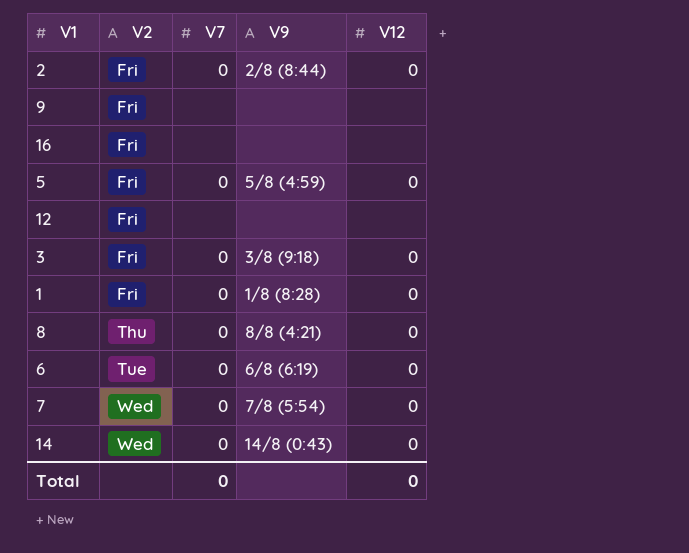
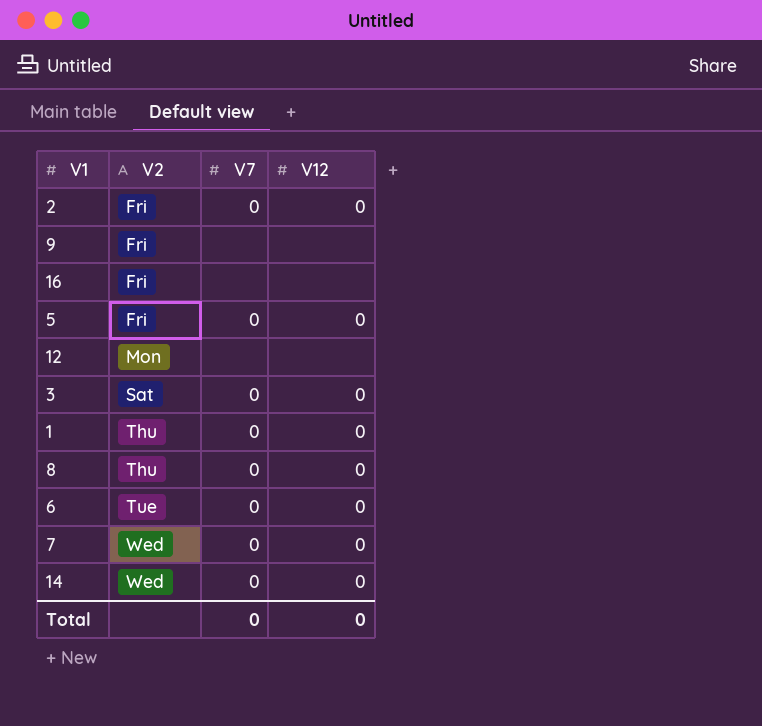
column V9 | position: 4 -> none
12 | V2: Fri -> Mon
3 | V2: Fri -> Sat
1 | V2: Fri -> Thu

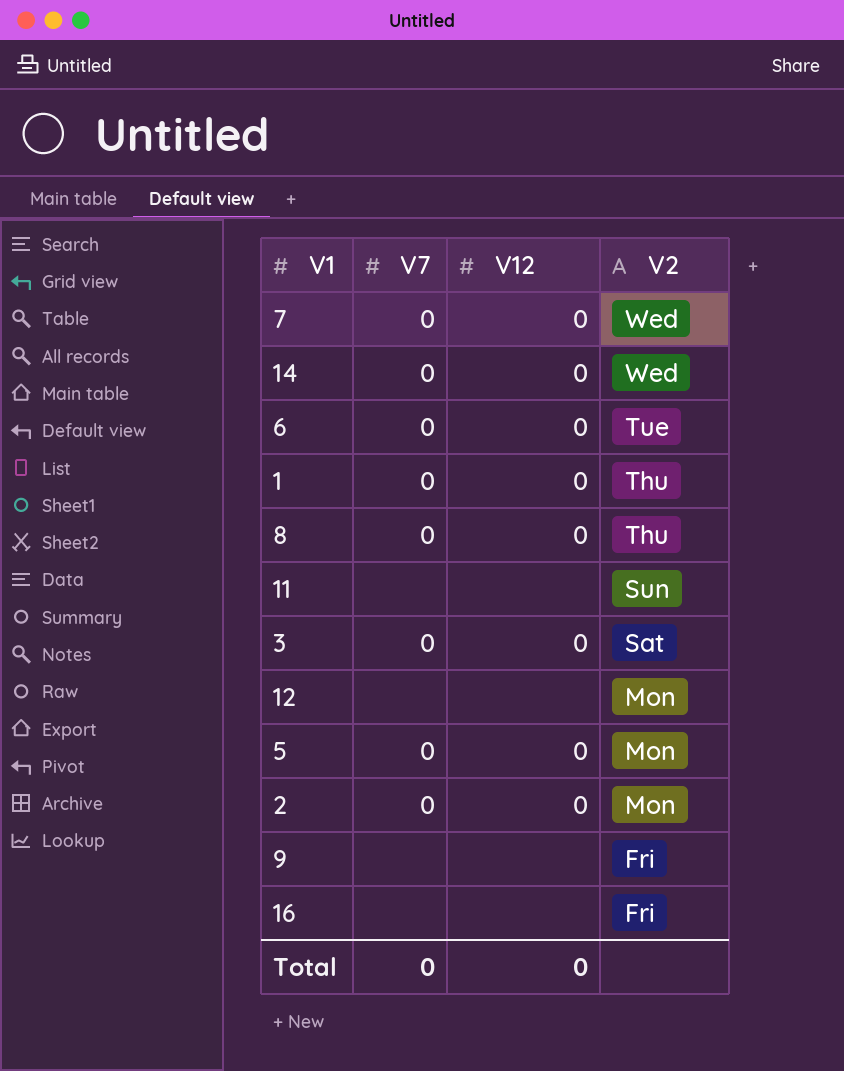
row order: V2 ascending -> V2 descending
column V2 | position: 2 -> 4
row 11: none -> none | none | Sun
5 | V2: Fri -> Mon
2 | V2: Fri -> Mon

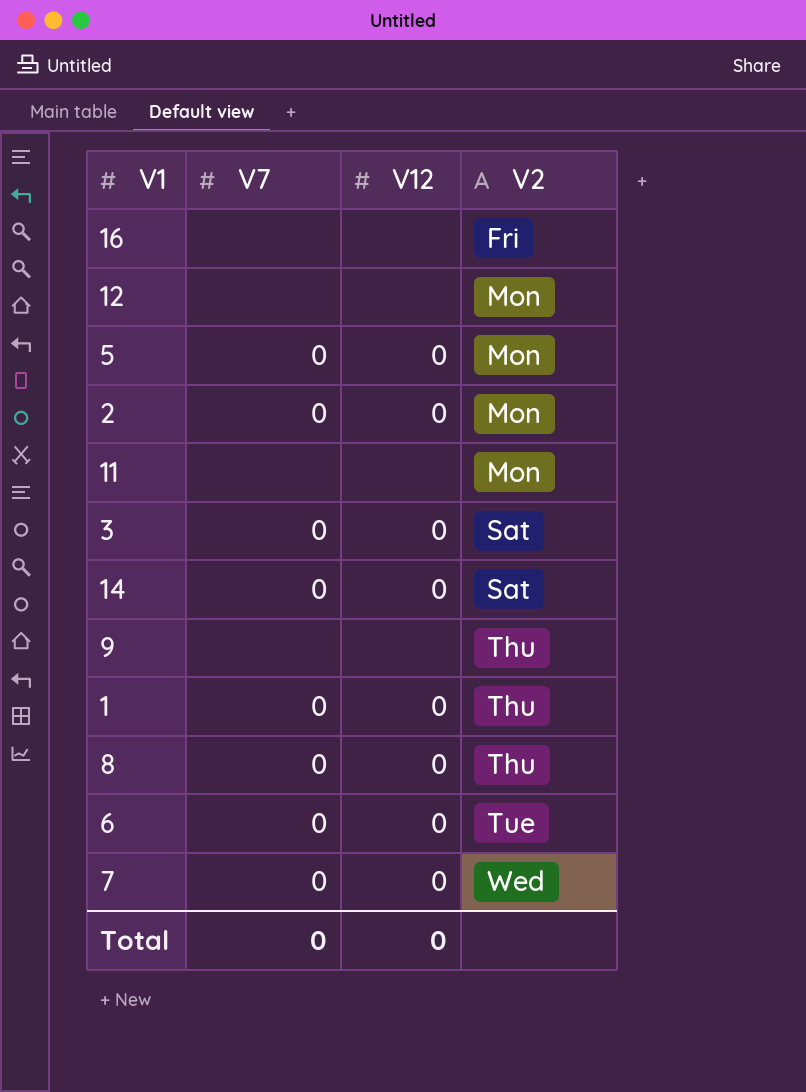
row order: V2 descending -> V2 ascending
11 | V2: Sun -> Mon
14 | V2: Wed -> Sat
9 | V2: Fri -> Thu

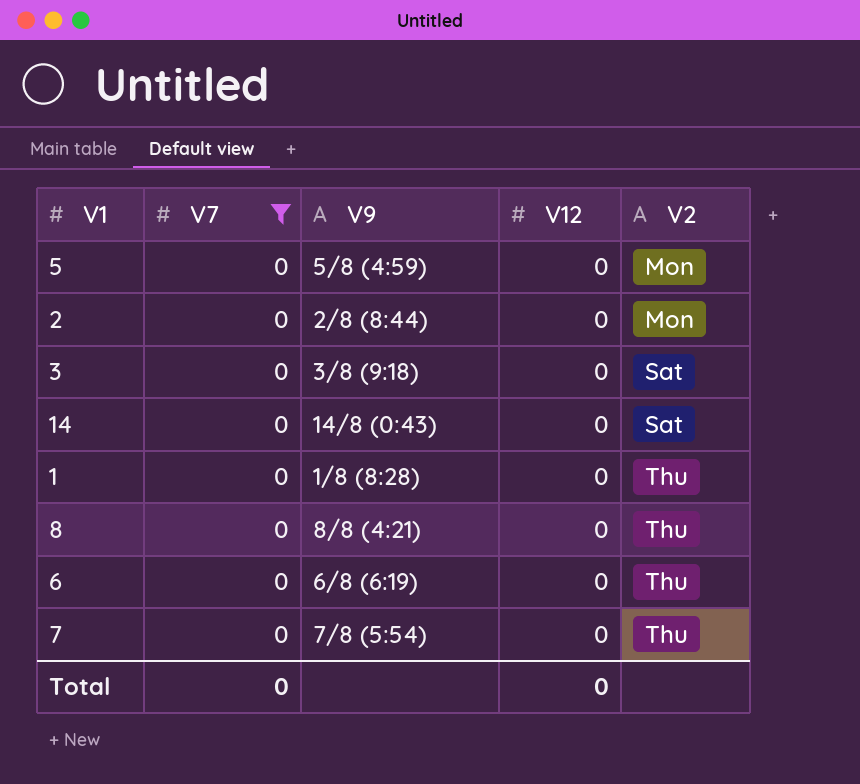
filter: none -> V7 = 0
column V9 | position: none -> 3
6 | V2: Tue -> Thu
7 | V2: Wed -> Thu

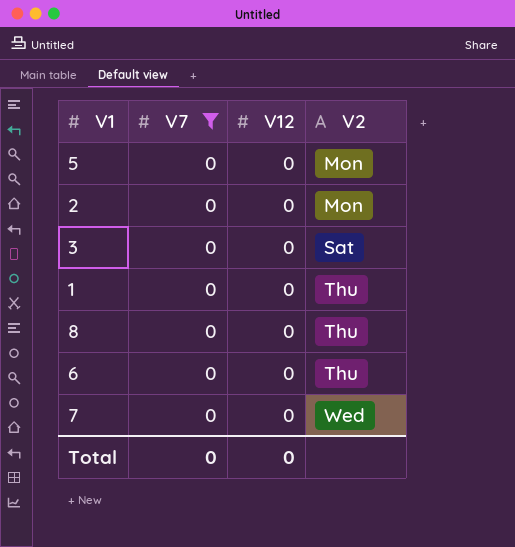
column V9 | position: 3 -> none
row 14: 0 | 14/8 (0:43) | 0 | Sat -> none
7 | V2: Thu -> Wed

